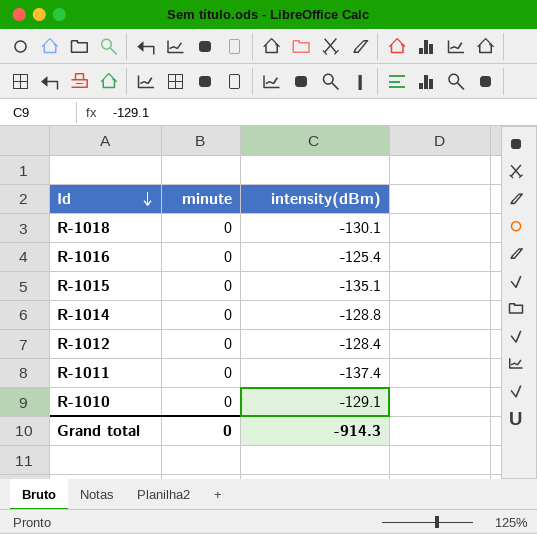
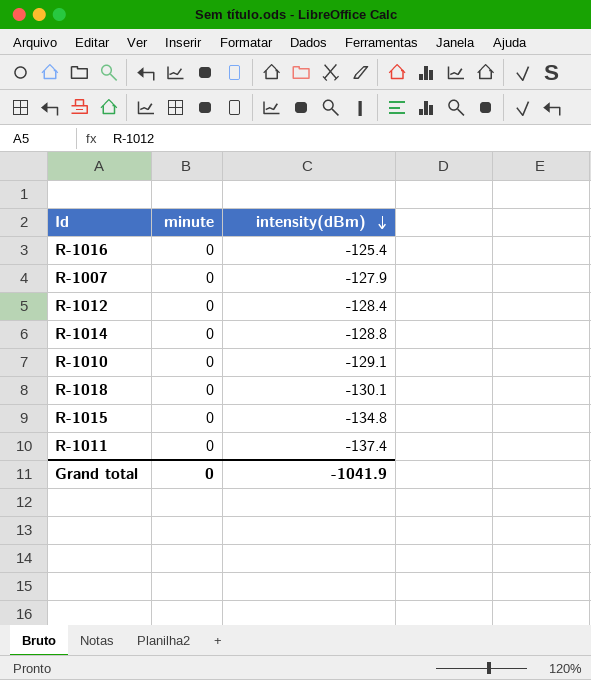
row order: Id descending -> intensity(dBm) descending
row R-1007: none -> 0 | -127.9
R-1015 | intensity(dBm): -135.1 -> -134.8
Grand total | intensity(dBm): -914.3 -> -1041.9

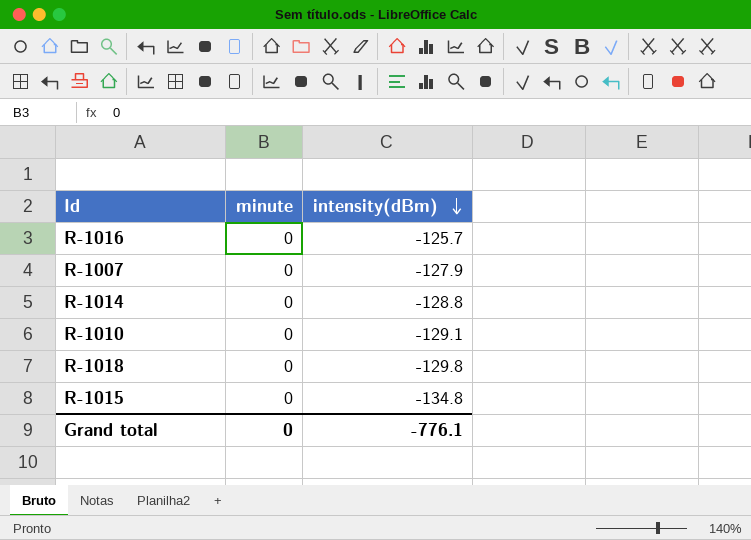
row R-1012: 0 | -128.4 -> none
row R-1011: 0 | -137.4 -> none
R-1016 | intensity(dBm): -125.4 -> -125.7
R-1018 | intensity(dBm): -130.1 -> -129.8
Grand total | intensity(dBm): -1041.9 -> -776.1

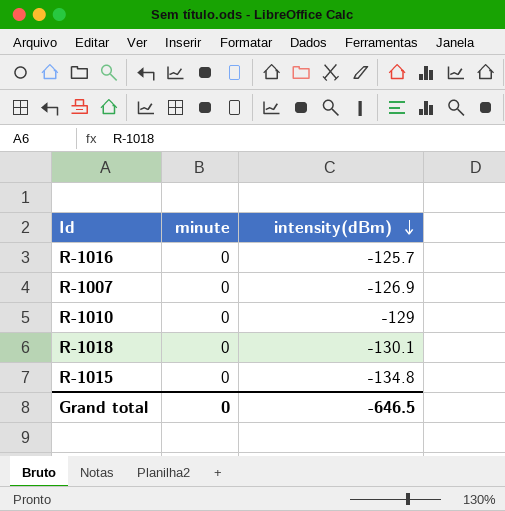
row R-1014: 0 | -128.8 -> none
R-1007 | intensity(dBm): -127.9 -> -126.9
R-1010 | intensity(dBm): -129.1 -> -129
R-1018 | intensity(dBm): -129.8 -> -130.1
Grand total | intensity(dBm): -776.1 -> -646.5

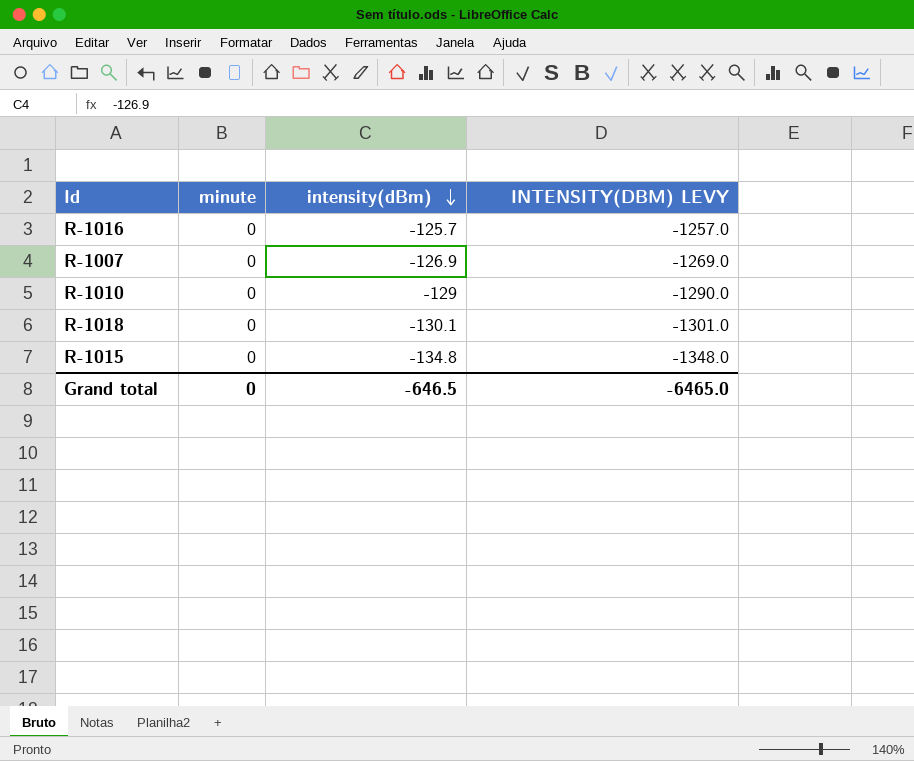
column INTENSITY(DBM) LEVY | formula: none -> [intensity(dBm)] * 10

